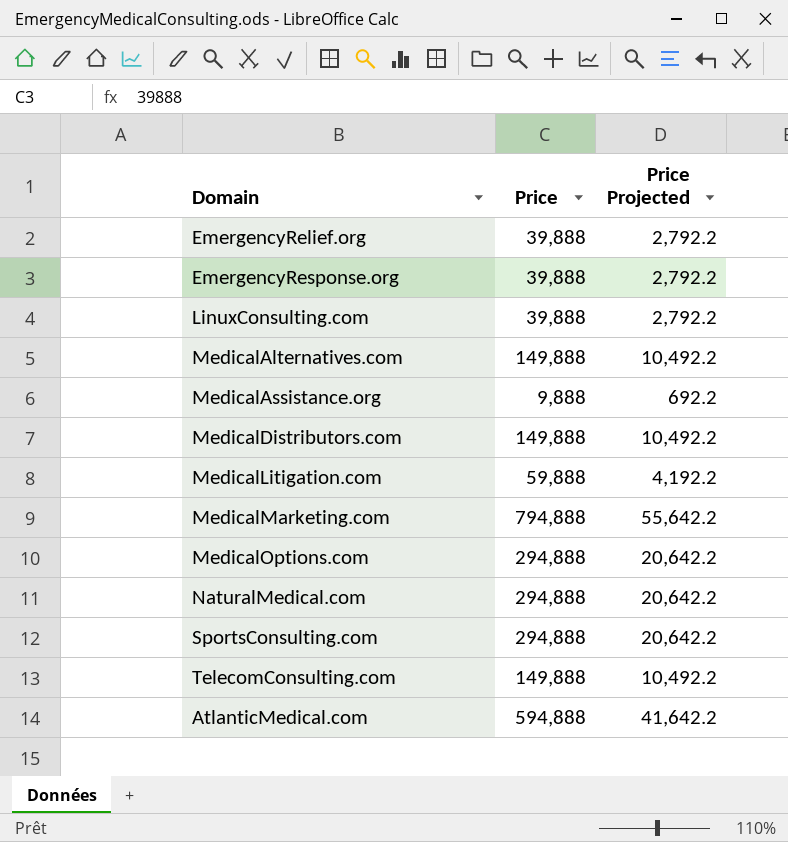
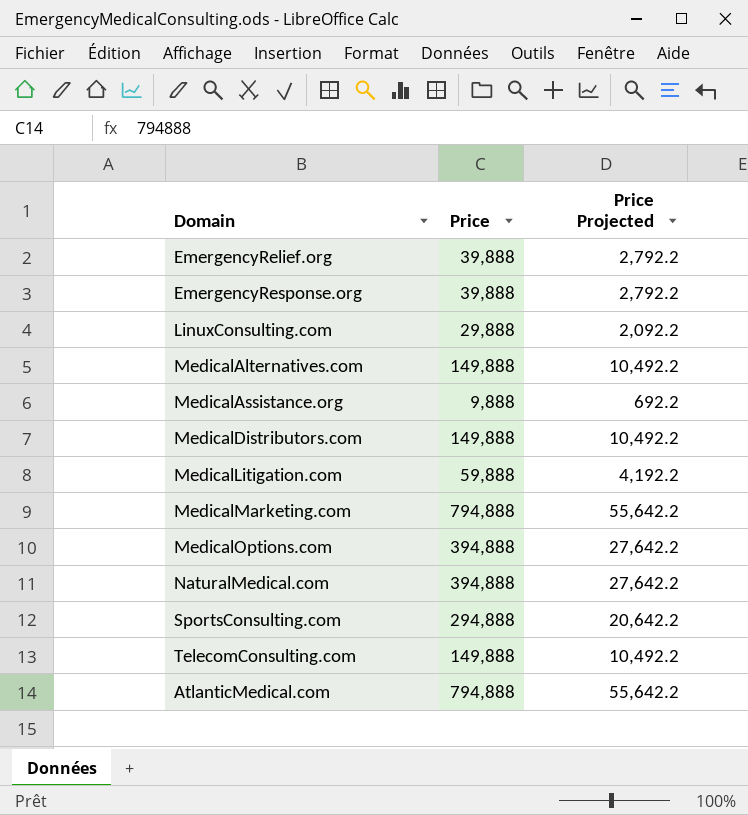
LinuxConsulting.com | Price: 39,888 -> 29,888
LinuxConsulting.com | Price Projected: 2,792.2 -> 2,092.2
MedicalOptions.com | Price: 294,888 -> 394,888
MedicalOptions.com | Price Projected: 20,642.2 -> 27,642.2
NaturalMedical.com | Price: 294,888 -> 394,888
NaturalMedical.com | Price Projected: 20,642.2 -> 27,642.2
AtlanticMedical.com | Price: 594,888 -> 794,888
AtlanticMedical.com | Price Projected: 41,642.2 -> 55,642.2

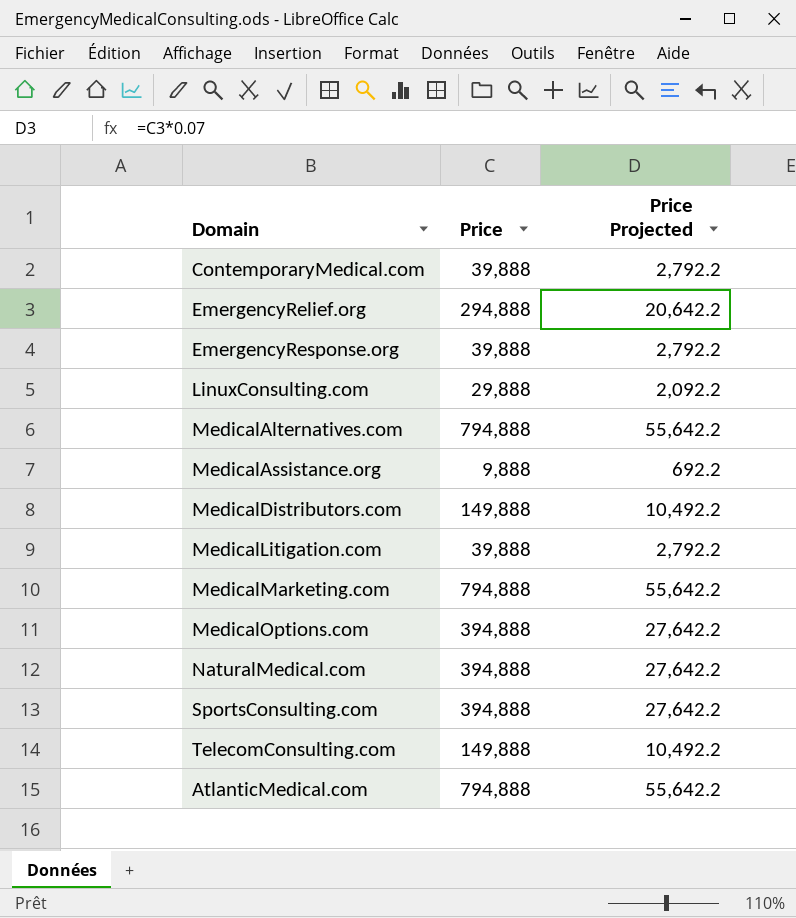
row ContemporaryMedical.com: none -> 39,888 | 2,792.2
EmergencyRelief.org | Price: 39,888 -> 294,888
EmergencyRelief.org | Price Projected: 2,792.2 -> 20,642.2
MedicalAlternatives.com | Price: 149,888 -> 794,888
MedicalAlternatives.com | Price Projected: 10,492.2 -> 55,642.2
MedicalLitigation.com | Price: 59,888 -> 39,888
MedicalLitigation.com | Price Projected: 4,192.2 -> 2,792.2
SportsConsulting.com | Price: 294,888 -> 394,888
SportsConsulting.com | Price Projected: 20,642.2 -> 27,642.2

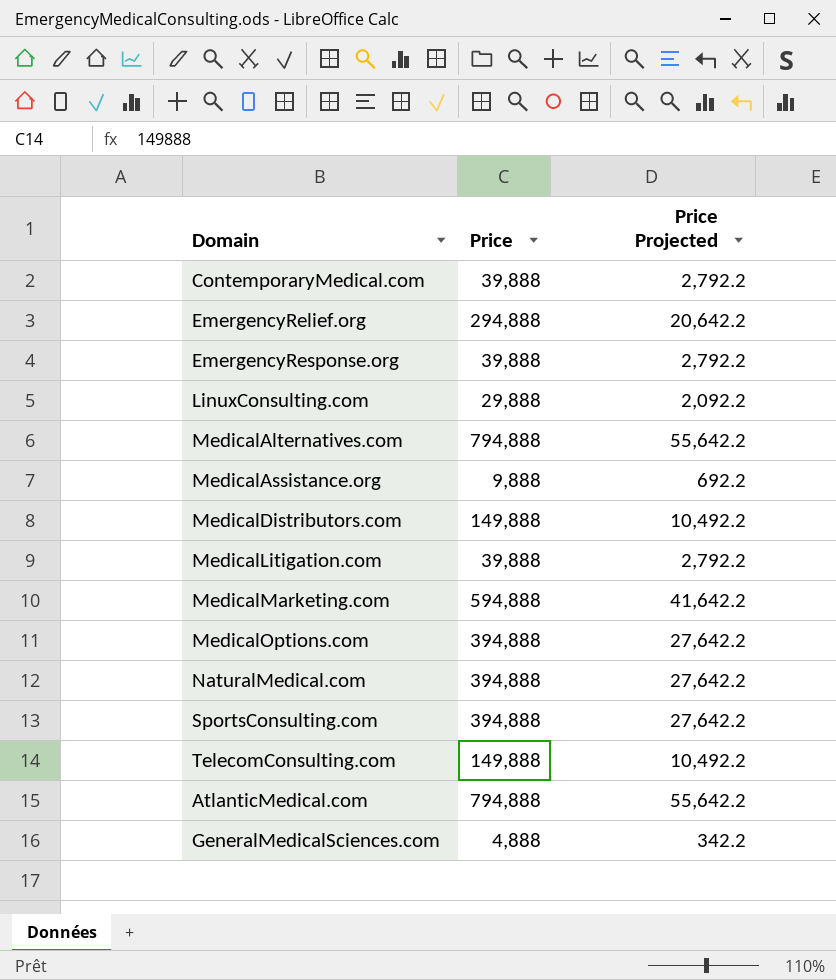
MedicalMarketing.com | Price: 794,888 -> 594,888
MedicalMarketing.com | Price Projected: 55,642.2 -> 41,642.2
row GeneralMedicalSciences.com: none -> 4,888 | 342.2

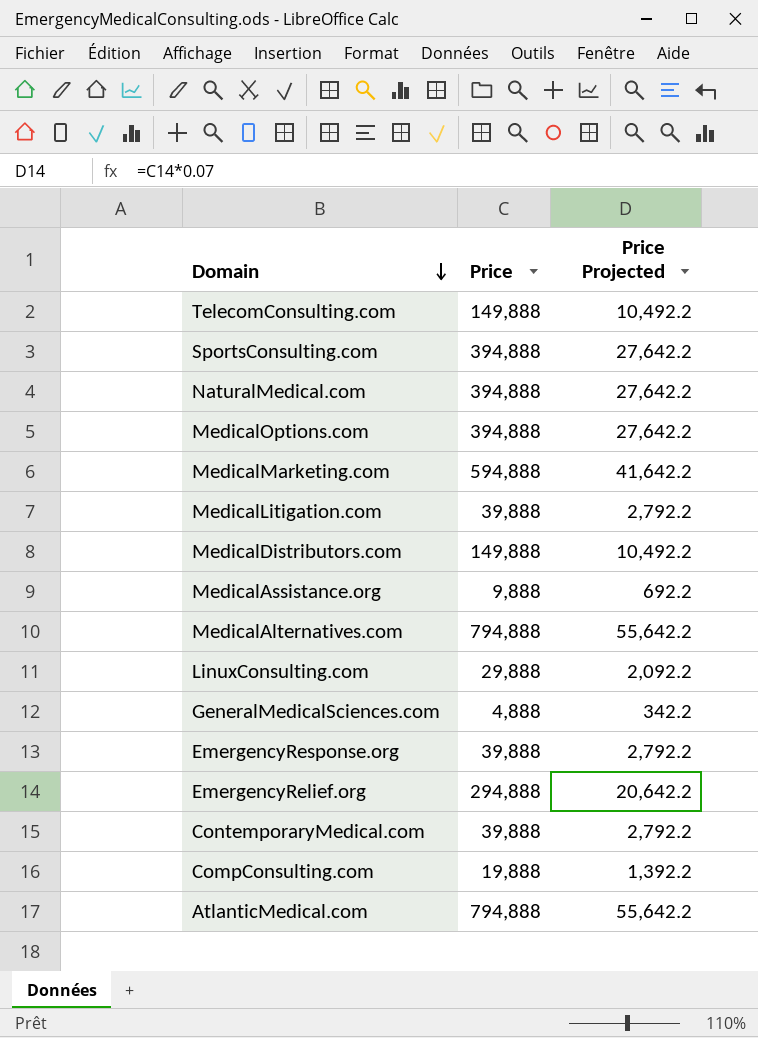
row order: none -> Domain descending
row CompConsulting.com: none -> 19,888 | 1,392.2

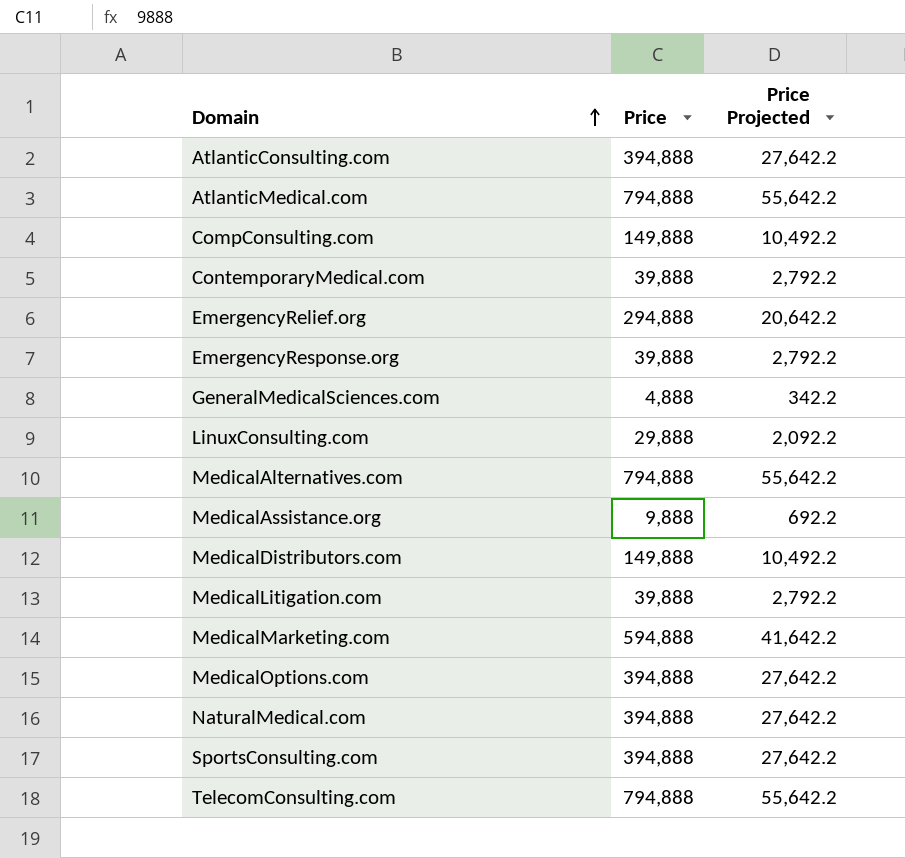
row order: Domain descending -> Domain ascending
row AtlanticConsulting.com: none -> 394,888 | 27,642.2
CompConsulting.com | Price: 19,888 -> 149,888
CompConsulting.com | Price Projected: 1,392.2 -> 10,492.2
TelecomConsulting.com | Price: 149,888 -> 794,888
TelecomConsulting.com | Price Projected: 10,492.2 -> 55,642.2

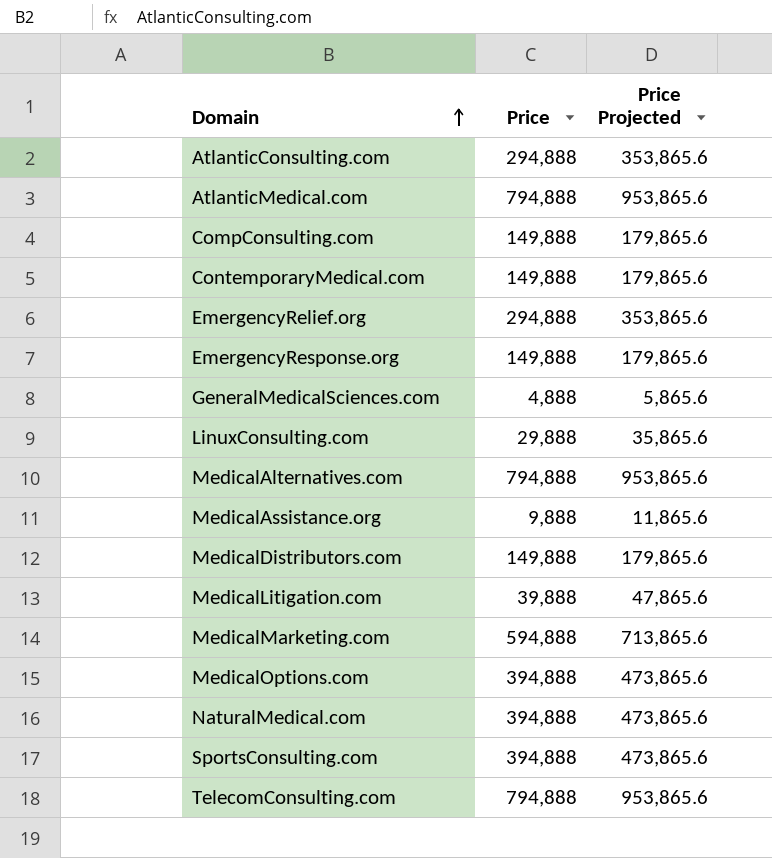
column Price Projected | formula: [Price] * 0.07 -> [Price] * 1.2
AtlanticConsulting.com | Price: 394,888 -> 294,888
ContemporaryMedical.com | Price: 39,888 -> 149,888
EmergencyResponse.org | Price: 39,888 -> 149,888

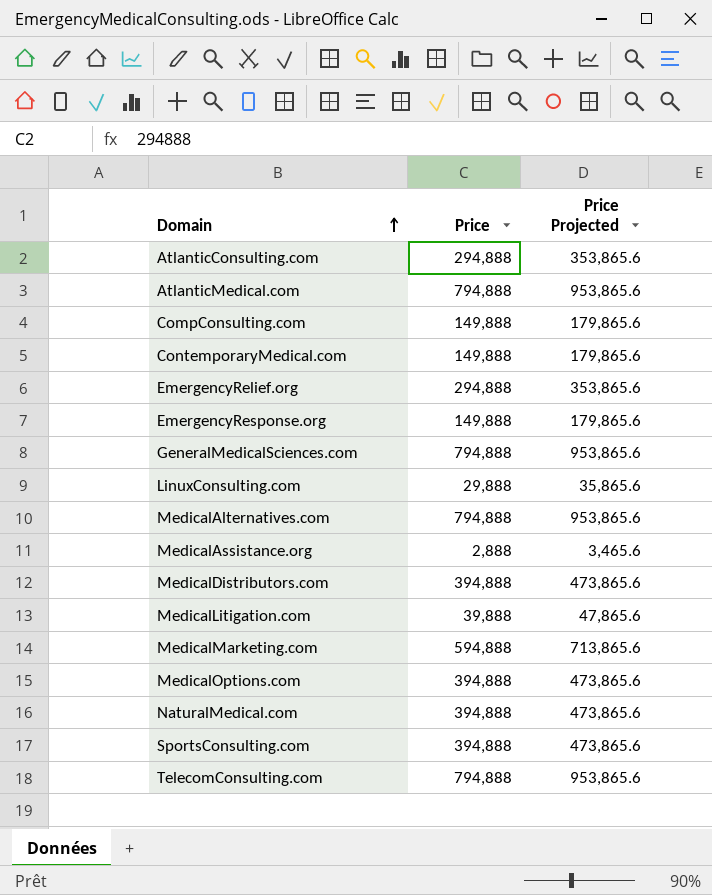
GeneralMedicalSciences.com | Price: 4,888 -> 794,888
GeneralMedicalSciences.com | Price Projected: 5,865.6 -> 953,865.6
MedicalAssistance.org | Price: 9,888 -> 2,888
MedicalAssistance.org | Price Projected: 11,865.6 -> 3,465.6
MedicalDistributors.com | Price: 149,888 -> 394,888
MedicalDistributors.com | Price Projected: 179,865.6 -> 473,865.6

